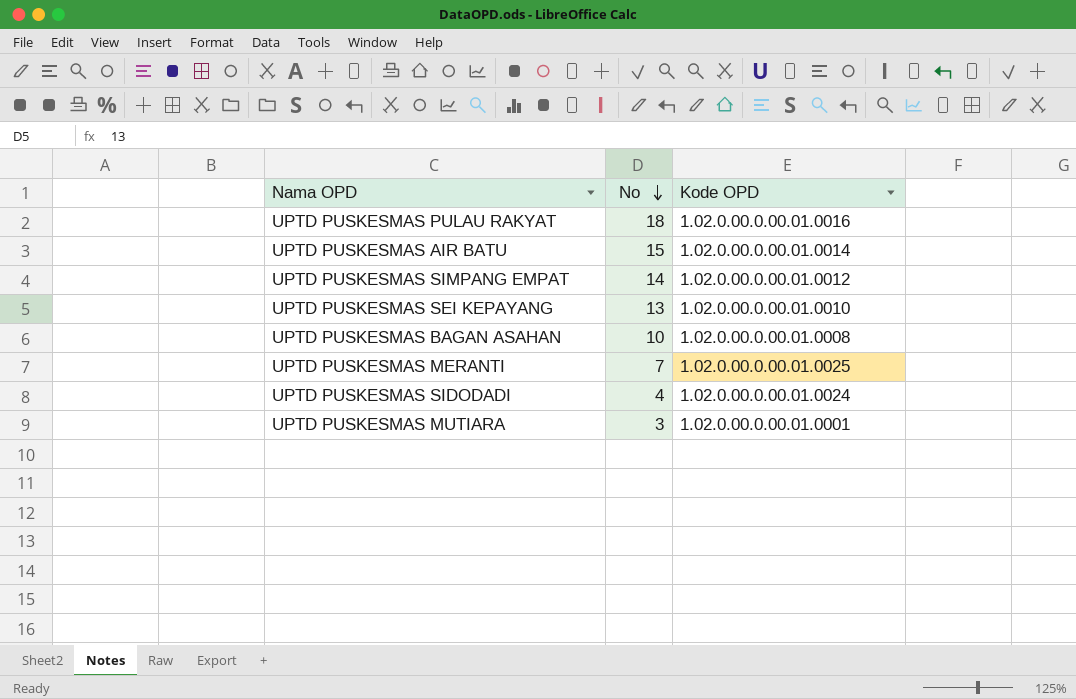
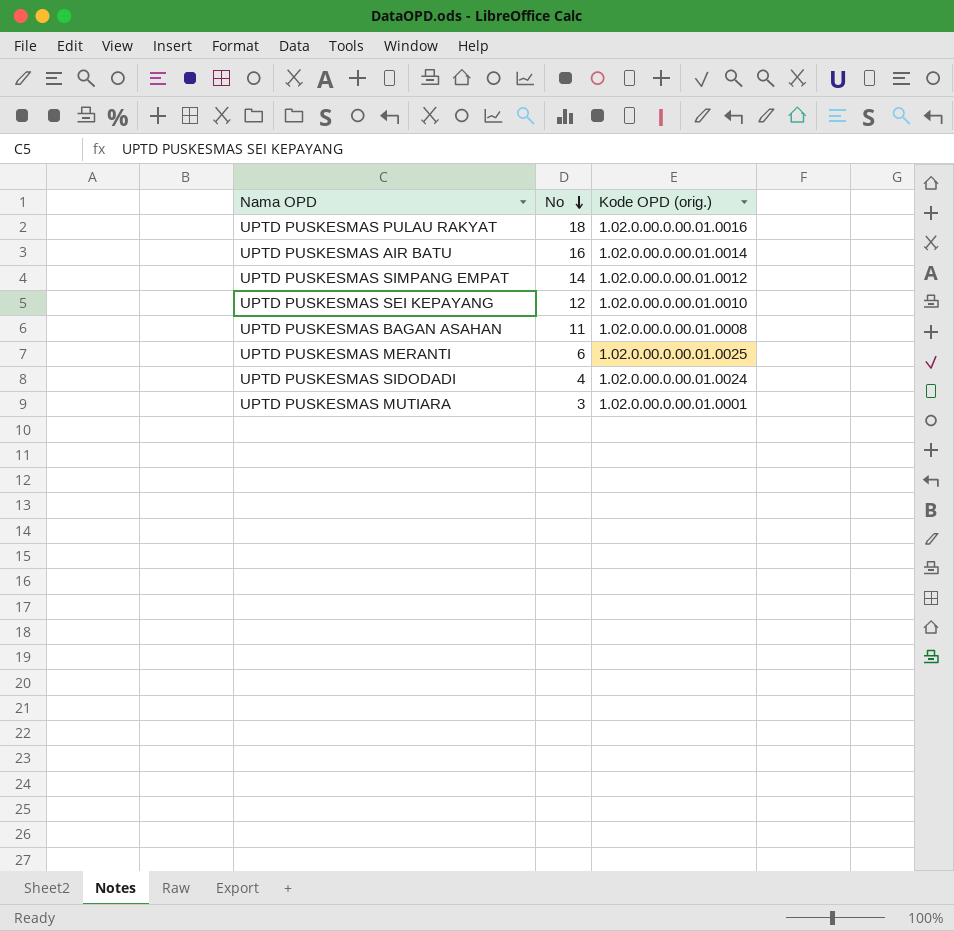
column name: Kode OPD -> Kode OPD (orig.)
UPTD PUSKESMAS AIR BATU | No: 15 -> 16
UPTD PUSKESMAS SEI KEPAYANG | No: 13 -> 12
UPTD PUSKESMAS BAGAN ASAHAN | No: 10 -> 11
UPTD PUSKESMAS MERANTI | No: 7 -> 6

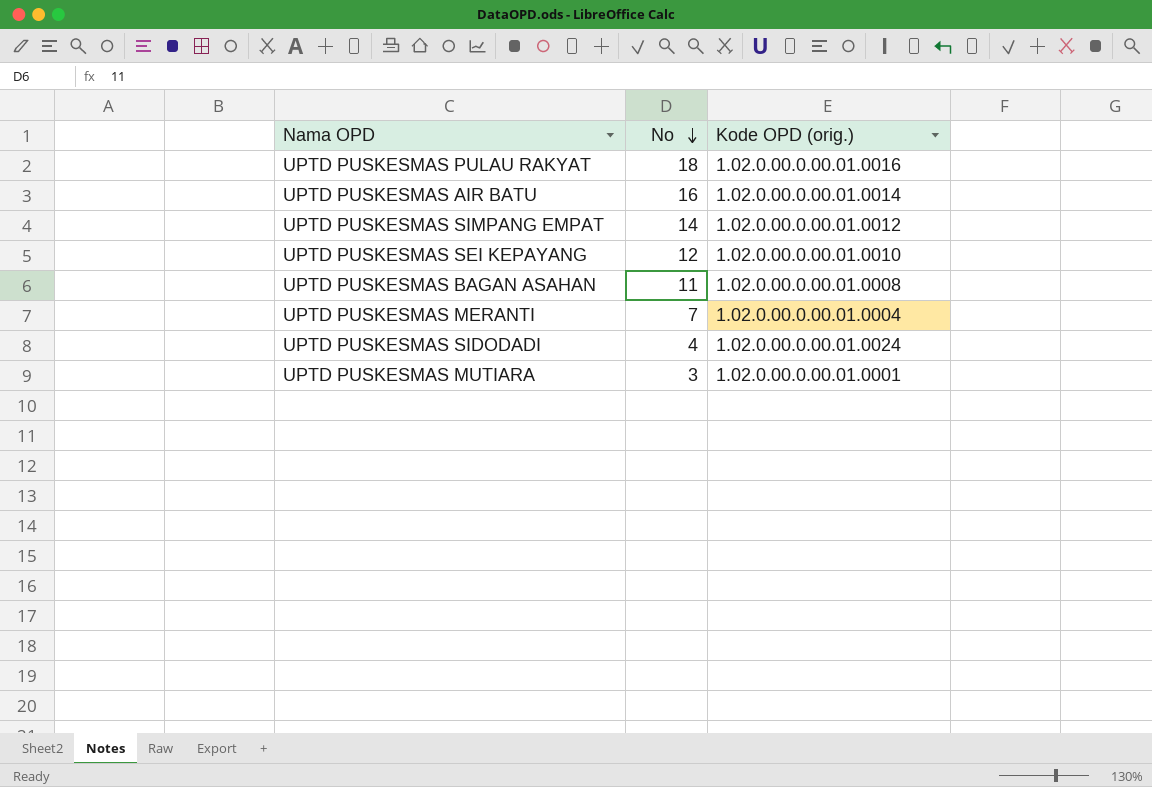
UPTD PUSKESMAS MERANTI | No: 6 -> 7
UPTD PUSKESMAS MERANTI | Kode OPD (orig.): 1.02.0.00.0.00.01.0025 -> 1.02.0.00.0.00.01.0004

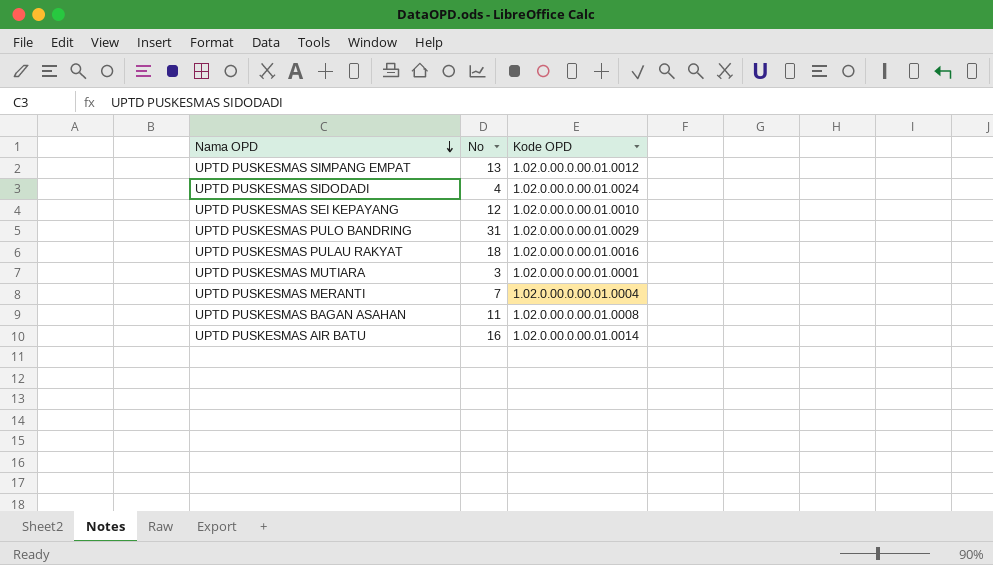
row order: No descending -> Nama OPD descending
column name: Kode OPD (orig.) -> Kode OPD
UPTD PUSKESMAS SIMPANG EMPAT | No: 14 -> 13
row UPTD PUSKESMAS PULO BANDRING: none -> 31 | 1.02.0.00.0.00.01.0029

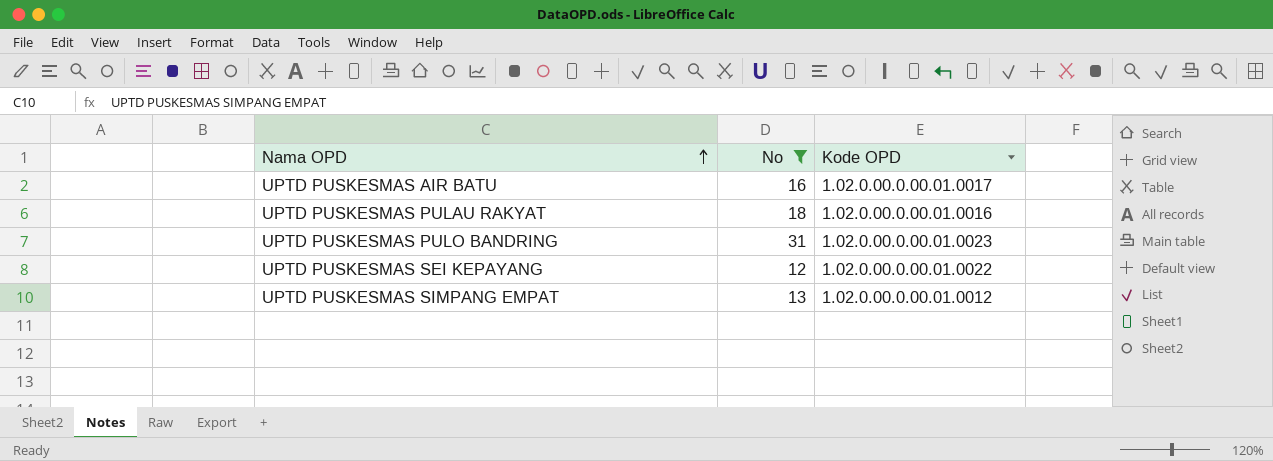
filter: none -> No >= 12
row order: Nama OPD descending -> Nama OPD ascending
UPTD PUSKESMAS AIR BATU | Kode OPD: 1.02.0.00.0.00.01.0014 -> 1.02.0.00.0.00.01.0017
UPTD PUSKESMAS PULO BANDRING | Kode OPD: 1.02.0.00.0.00.01.0029 -> 1.02.0.00.0.00.01.0023
UPTD PUSKESMAS SEI KEPAYANG | Kode OPD: 1.02.0.00.0.00.01.0010 -> 1.02.0.00.0.00.01.0022

